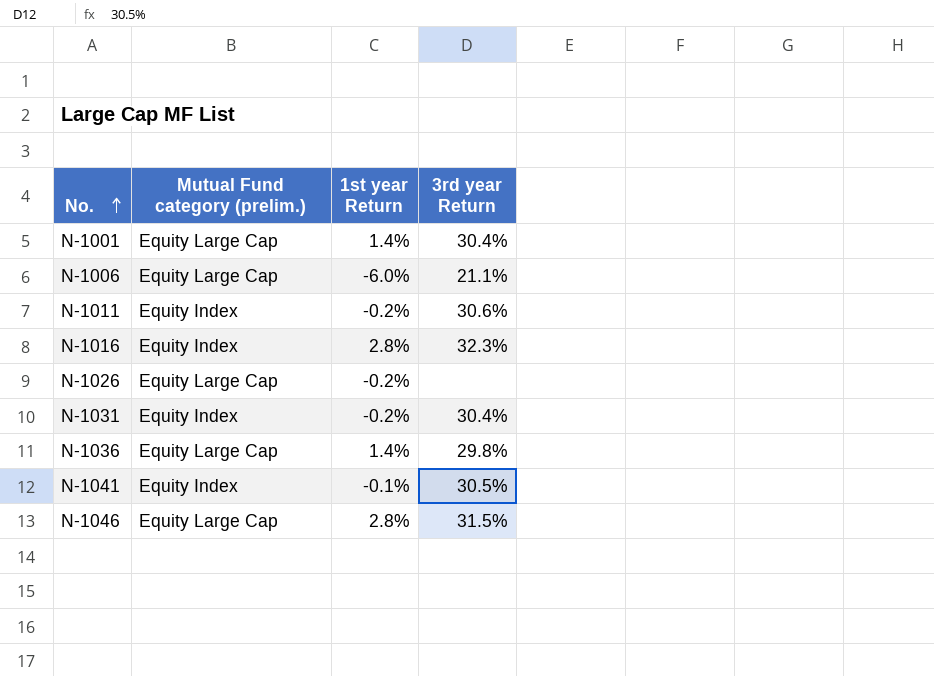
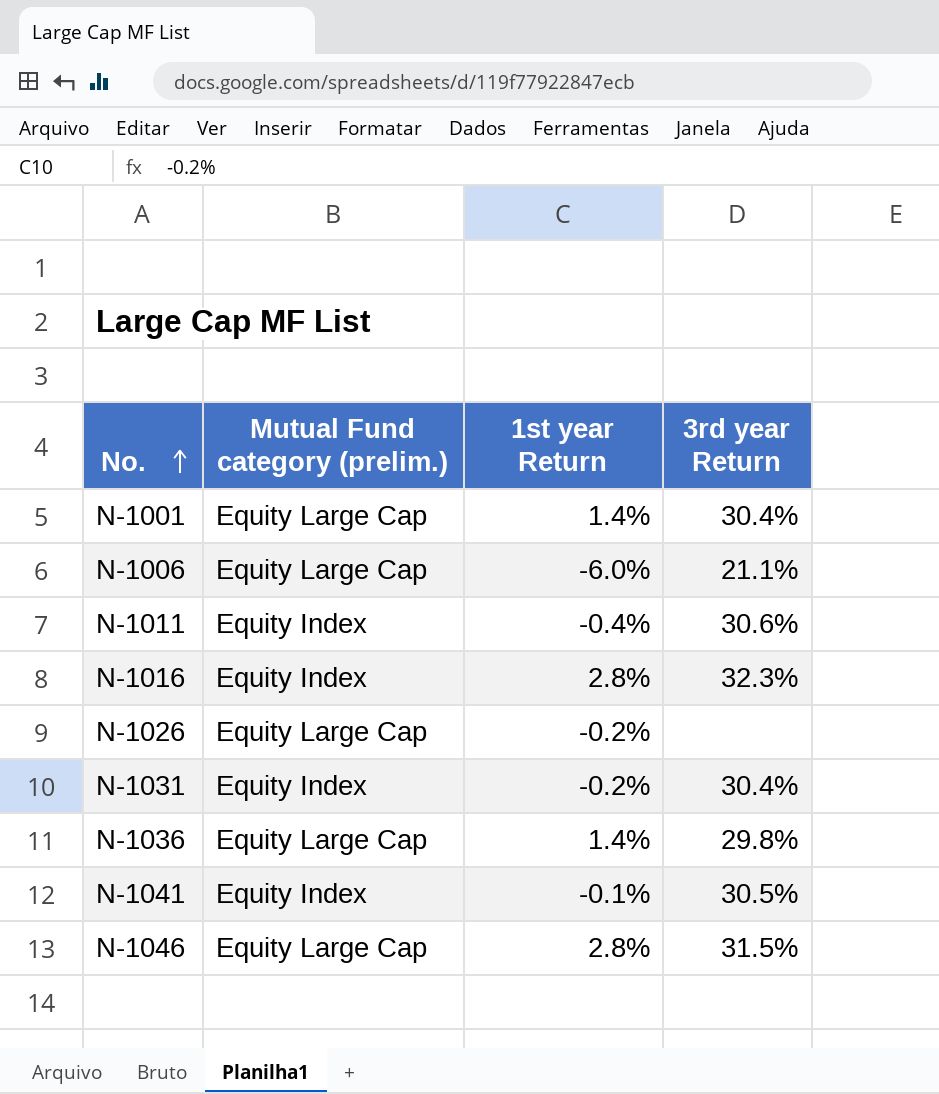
N-1011 | 1st year Return: -0.2% -> -0.4%

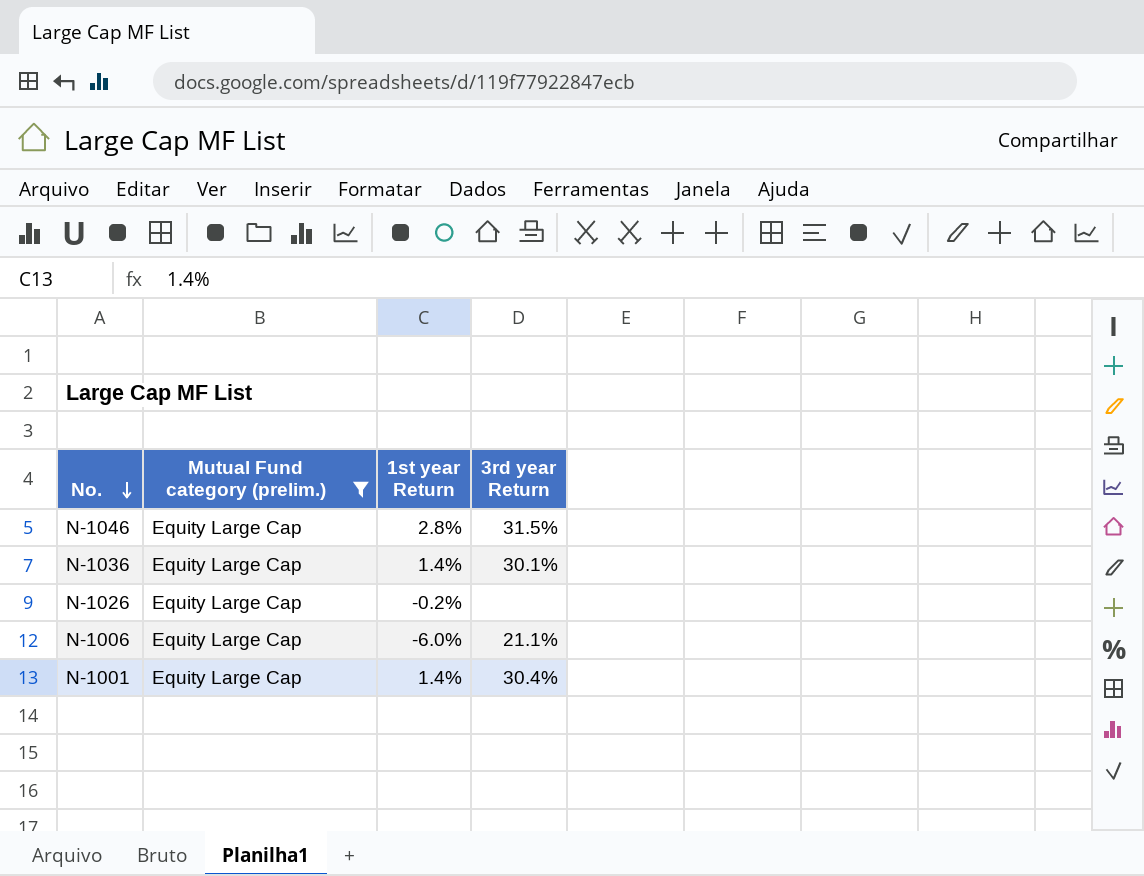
filter: none -> Mutual Fund category (prelim.) = Equity Large Cap
row order: No. ascending -> No. descending
N-1036 | 3rd year Return: 29.8% -> 30.1%

